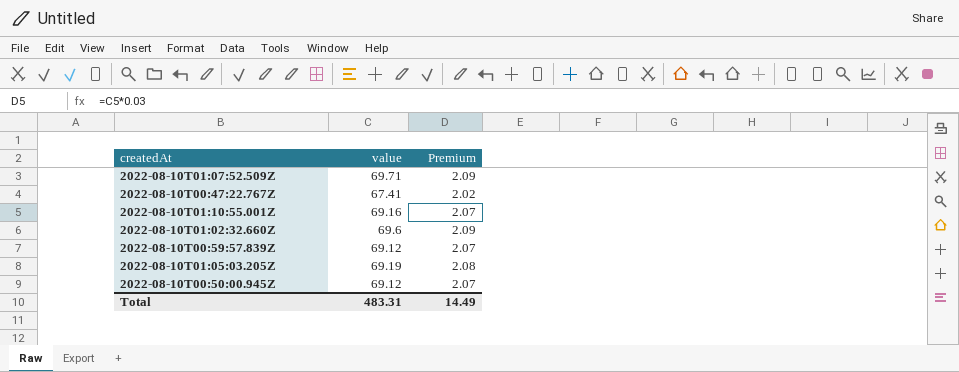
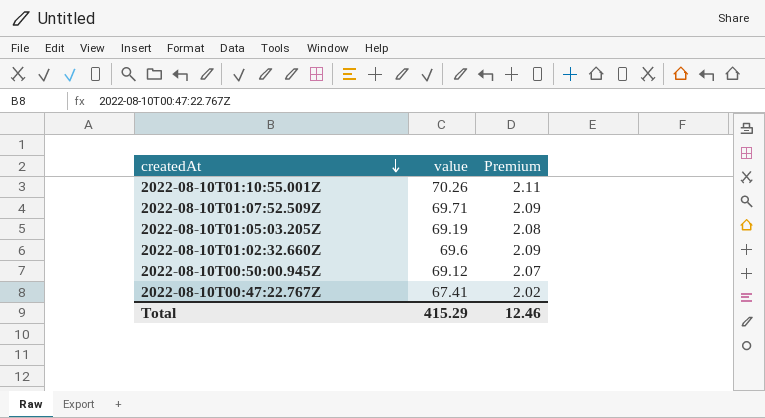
row order: none -> createdAt descending
row 2022-08-10T00:59:57.839Z: 69.12 | 2.07 -> none
2022-08-10T01:10:55.001Z | value: 69.16 -> 70.26
2022-08-10T01:10:55.001Z | Premium: 2.07 -> 2.11
Total | value: 483.31 -> 415.29
Total | Premium: 14.49 -> 12.46

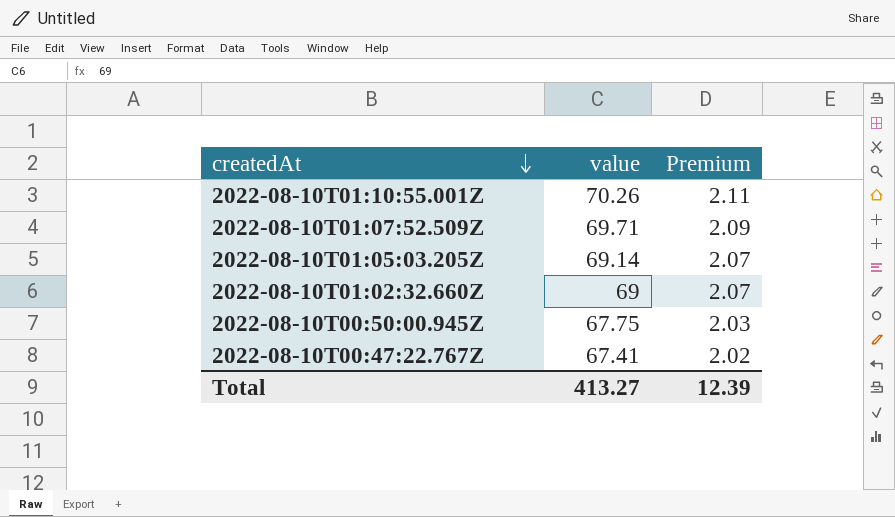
2022-08-10T01:05:03.205Z | value: 69.19 -> 69.14
2022-08-10T01:05:03.205Z | Premium: 2.08 -> 2.07
2022-08-10T01:02:32.660Z | value: 69.6 -> 69
2022-08-10T01:02:32.660Z | Premium: 2.09 -> 2.07
2022-08-10T00:50:00.945Z | value: 69.12 -> 67.75
2022-08-10T00:50:00.945Z | Premium: 2.07 -> 2.03
Total | value: 415.29 -> 413.27
Total | Premium: 12.46 -> 12.39

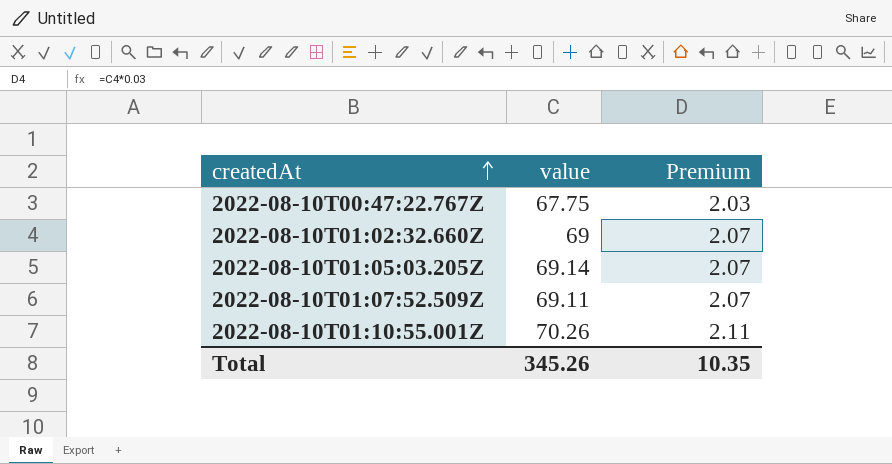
row order: createdAt descending -> createdAt ascending
row 2022-08-10T00:50:00.945Z: 67.75 | 2.03 -> none
2022-08-10T00:47:22.767Z | value: 67.41 -> 67.75
2022-08-10T00:47:22.767Z | Premium: 2.02 -> 2.03
2022-08-10T01:07:52.509Z | value: 69.71 -> 69.11
2022-08-10T01:07:52.509Z | Premium: 2.09 -> 2.07
Total | value: 413.27 -> 345.26
Total | Premium: 12.39 -> 10.35

